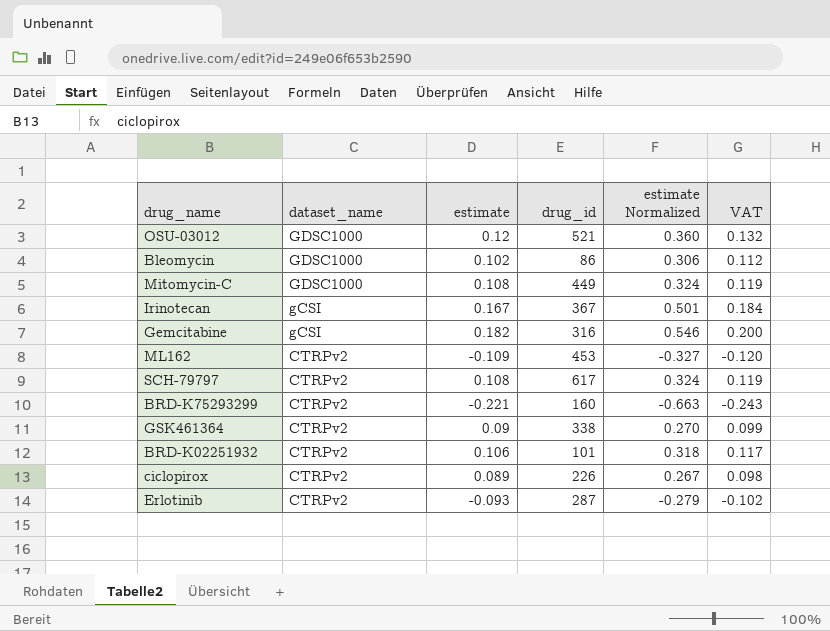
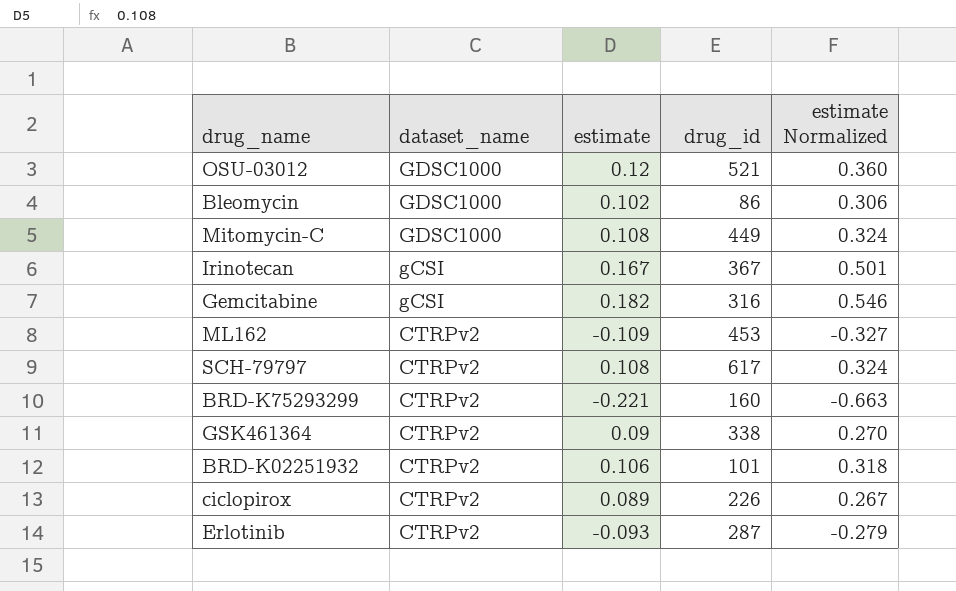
column VAT | formula: [estimate] * 1.1 -> none

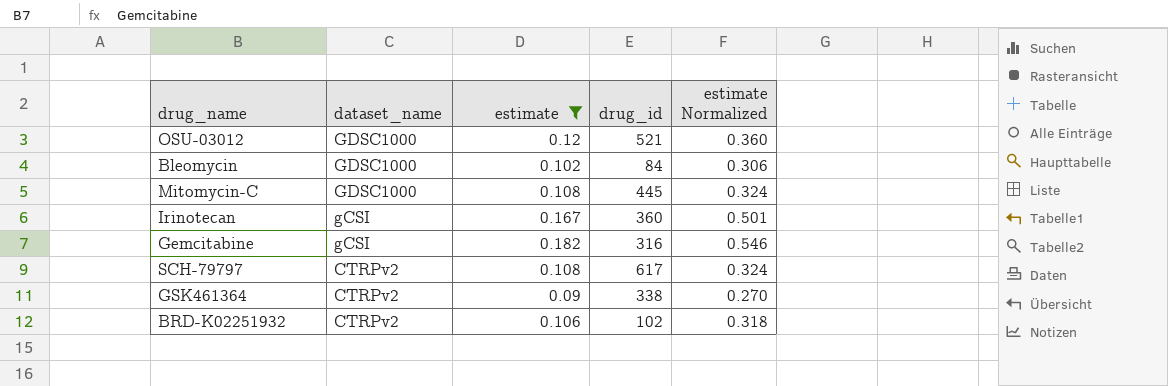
filter: none -> estimate >= 0.09
Bleomycin | drug_id: 86 -> 84
Mitomycin-C | drug_id: 449 -> 445
Irinotecan | drug_id: 367 -> 360
BRD-K02251932 | drug_id: 101 -> 102

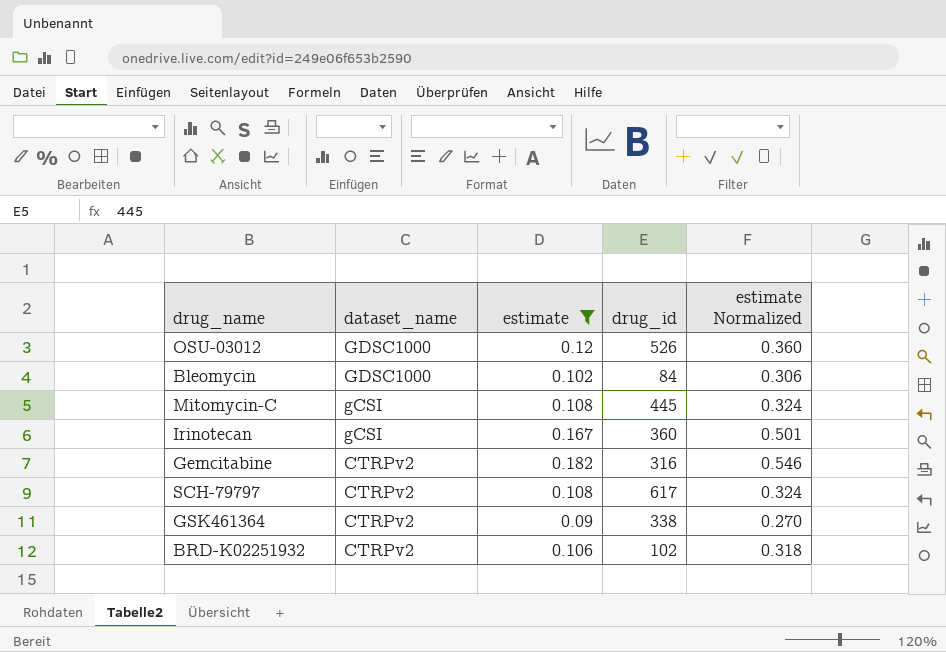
OSU-03012 | drug_id: 521 -> 526
Mitomycin-C | dataset_name: GDSC1000 -> gCSI
Gemcitabine | dataset_name: gCSI -> CTRPv2

